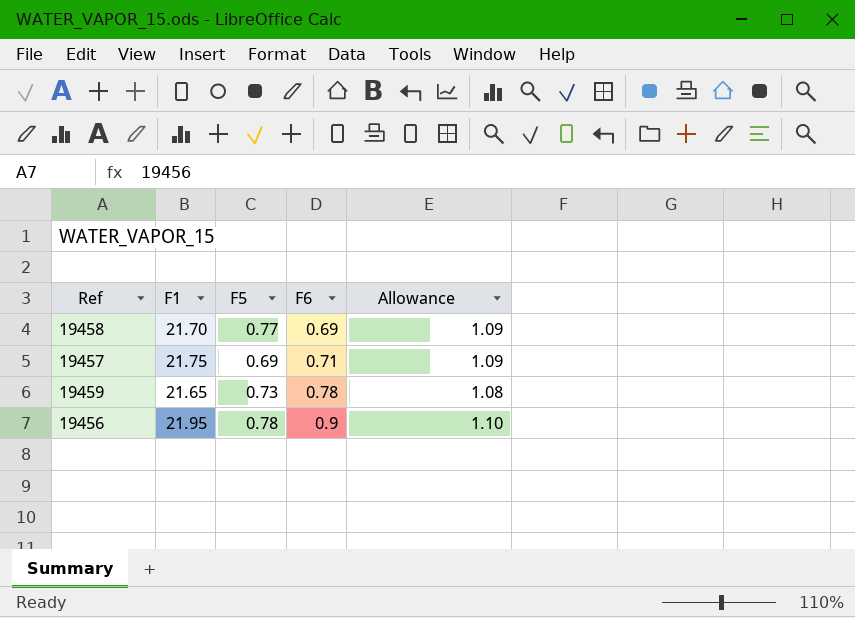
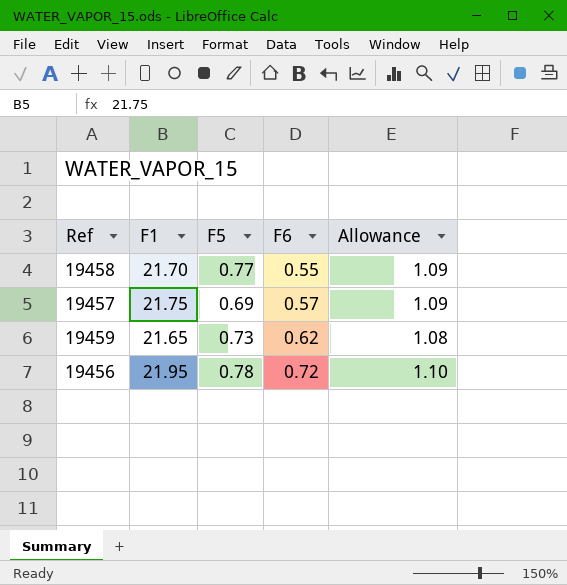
19458 | F6: 0.69 -> 0.55
19457 | F6: 0.71 -> 0.57
19459 | F6: 0.78 -> 0.62
19456 | F6: 0.9 -> 0.72

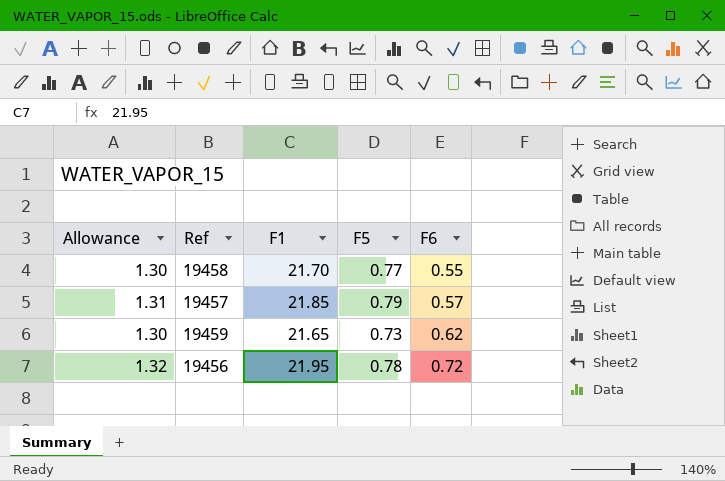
column Allowance | formula: [F1] * 0.05 -> [F1] * 0.06
column Allowance | position: 5 -> 1
19457 | F1: 21.75 -> 21.85
19457 | F5: 0.69 -> 0.79

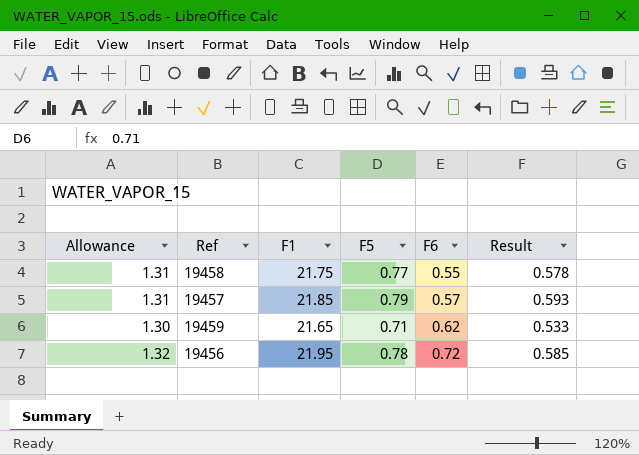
column Result | formula: none -> [F5] * 0.75
19458 | Allowance: 1.30 -> 1.31
19458 | F1: 21.70 -> 21.75
19459 | F5: 0.73 -> 0.71

